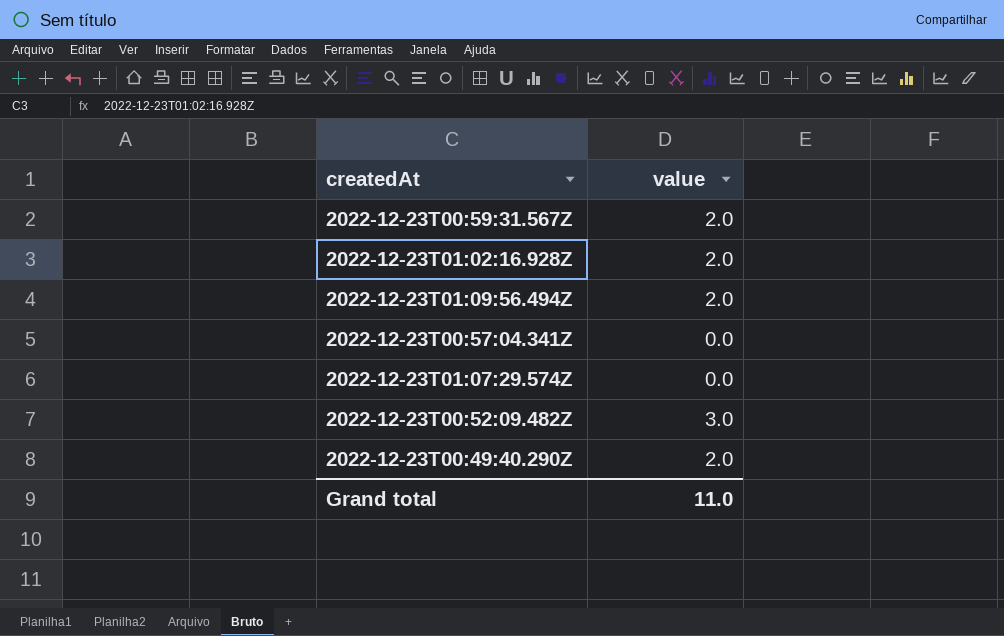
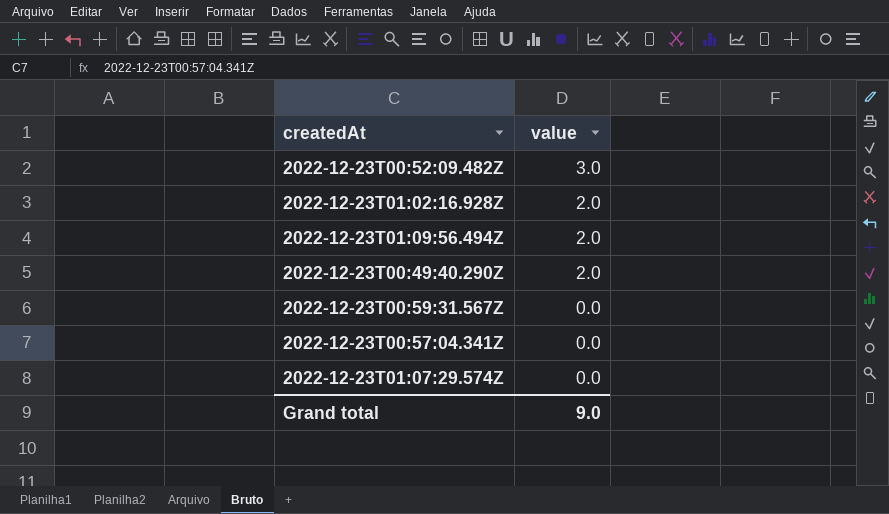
row order: none -> value descending
2022-12-23T00:59:31.567Z | value: 2.0 -> 0.0
Grand total | value: 11.0 -> 9.0

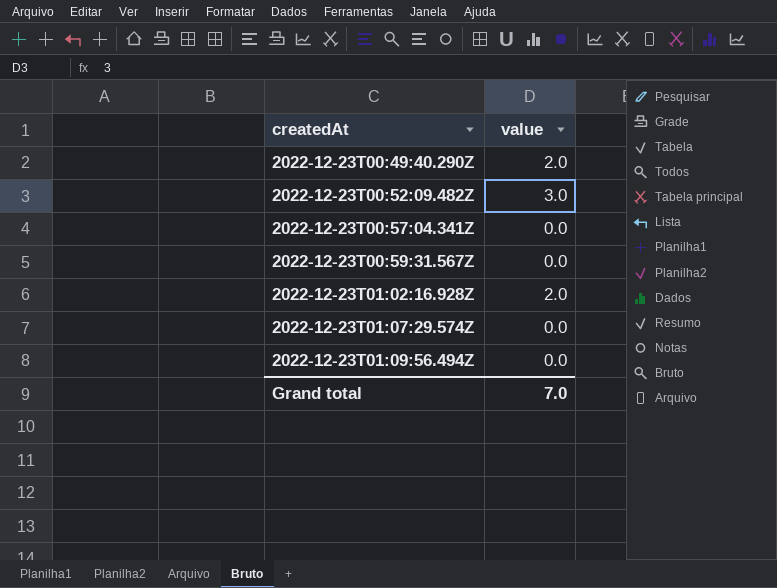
row order: value descending -> createdAt ascending
2022-12-23T01:09:56.494Z | value: 2.0 -> 0.0
Grand total | value: 9.0 -> 7.0

